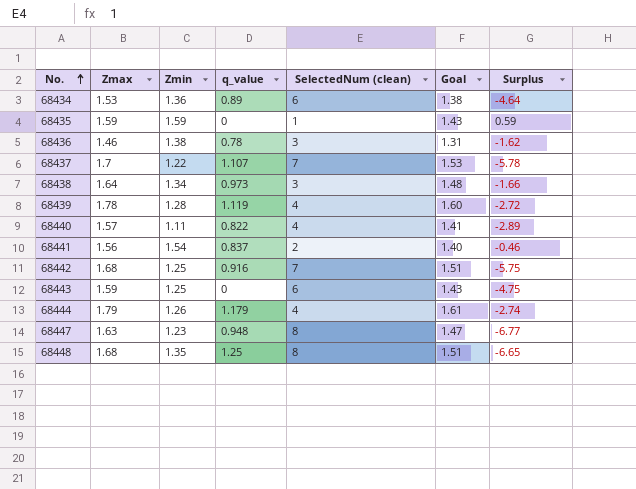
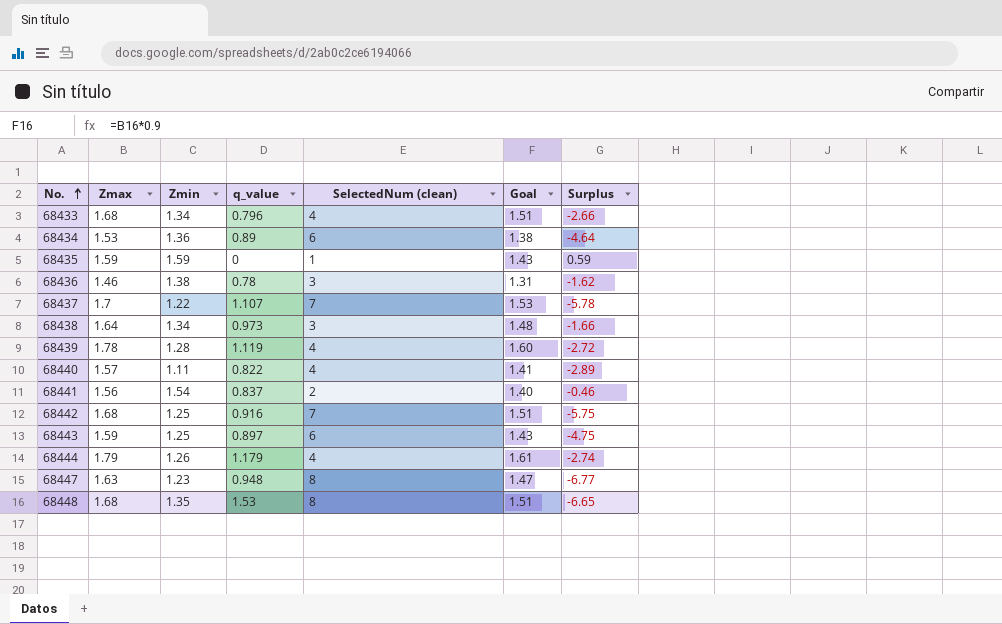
row 68433: none -> 1.68 | 1.34 | 0.796 | 4 | 1.51 | -2.66
68443 | q_value: 0 -> 0.897
68448 | q_value: 1.25 -> 1.53

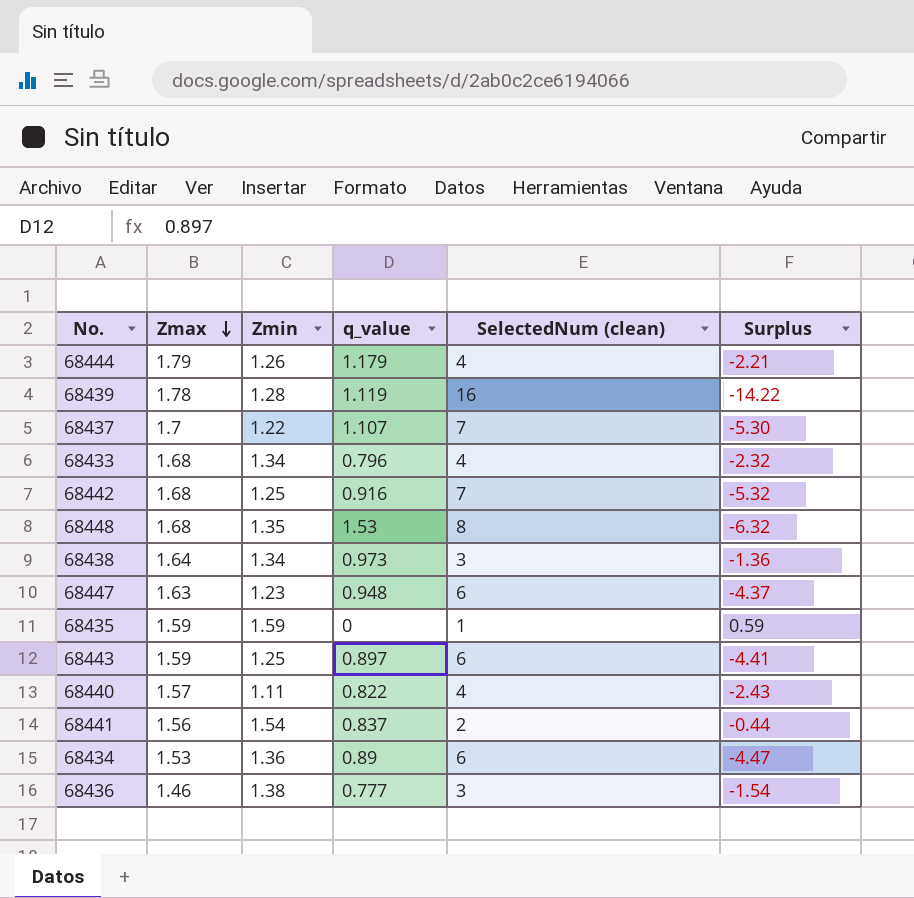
row order: No. ascending -> Zmax descending
column Goal | formula: [Zmax] * 0.9 -> none
column Surplus | formula: [Zmin] - [SelectedNum (clean)] -> [Zmax] - [SelectedNum (clean)]
68439 | SelectedNum (clean): 4 -> 16
68447 | SelectedNum (clean): 8 -> 6
68436 | q_value: 0.78 -> 0.777

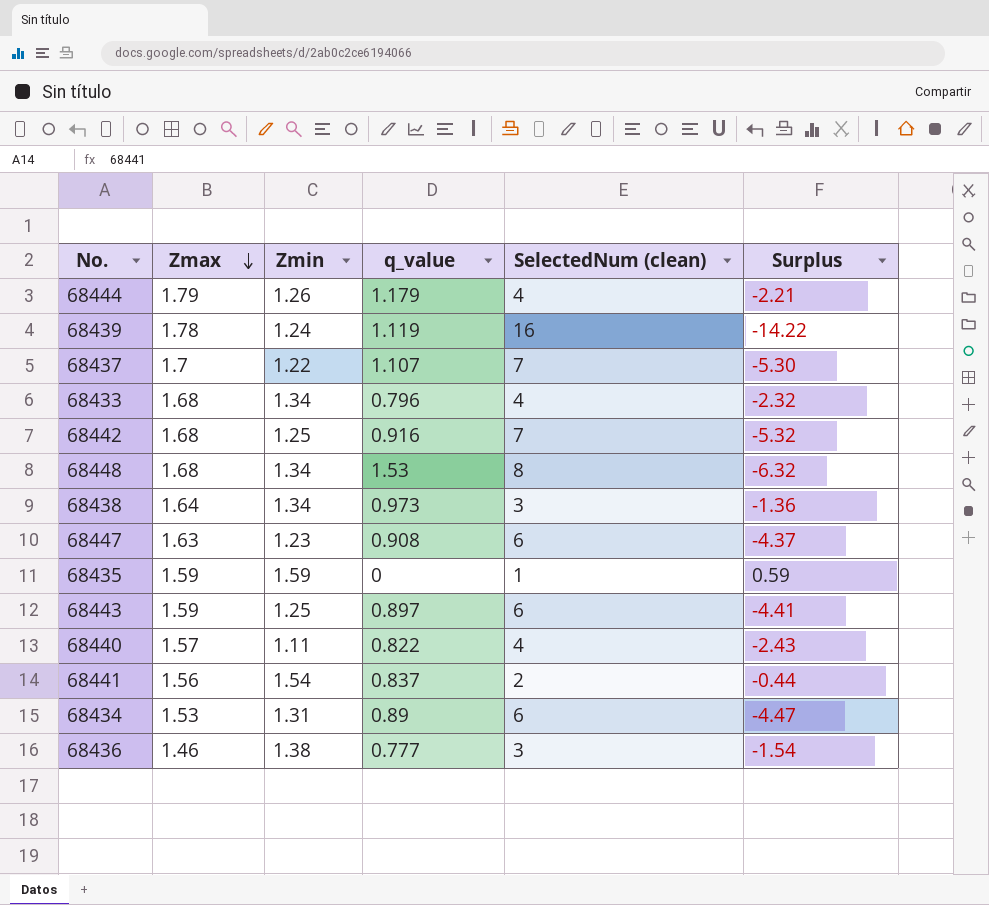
68439 | Zmin: 1.28 -> 1.24
68448 | Zmin: 1.35 -> 1.34
68447 | q_value: 0.948 -> 0.908
68434 | Zmin: 1.36 -> 1.31

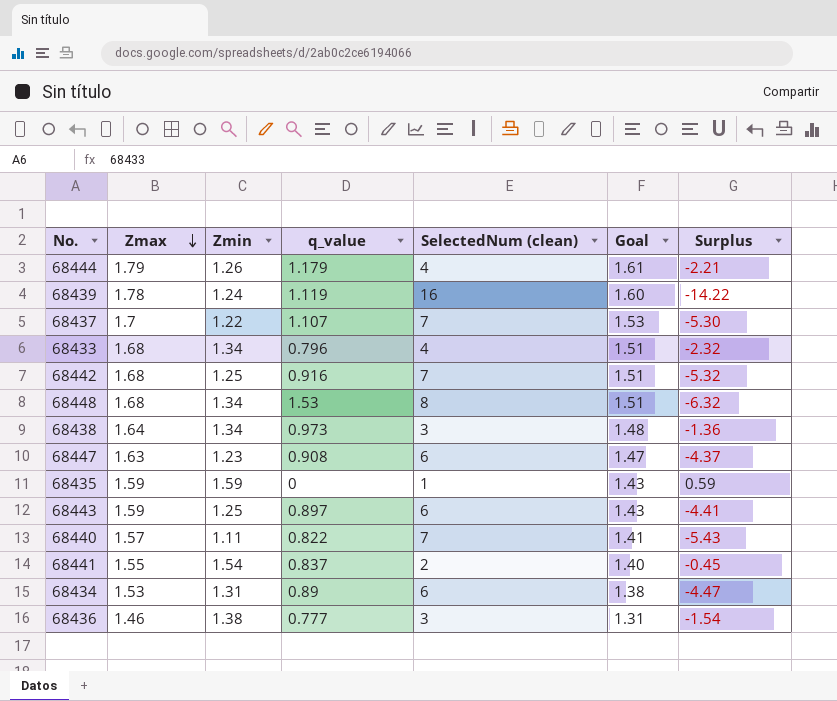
column Goal | formula: none -> [Zmax] * 0.9
68440 | SelectedNum (clean): 4 -> 7
68440 | Surplus: -2.43 -> -5.43
68441 | Zmax: 1.56 -> 1.55
68441 | Surplus: -0.44 -> -0.45

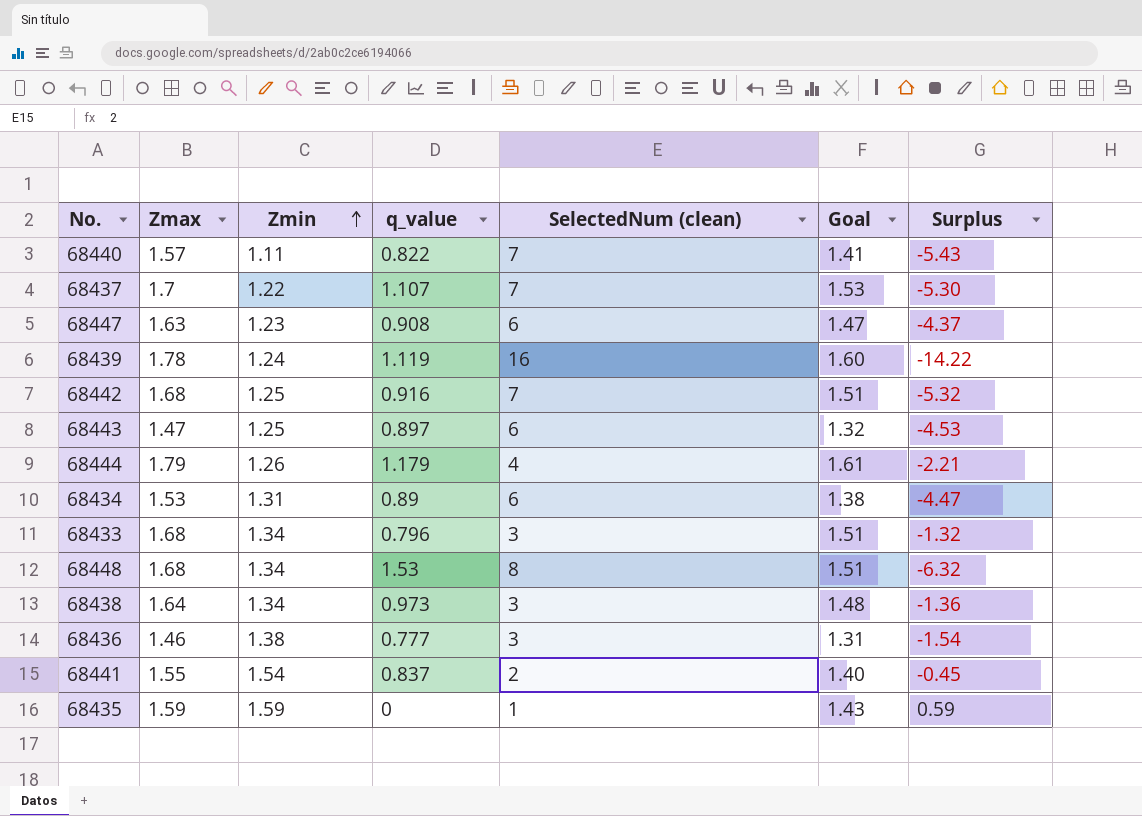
row order: Zmax descending -> Zmin ascending
68443 | Zmax: 1.59 -> 1.47
68443 | Goal: 1.43 -> 1.32
68443 | Surplus: -4.41 -> -4.53
68433 | SelectedNum (clean): 4 -> 3
68433 | Surplus: -2.32 -> -1.32

